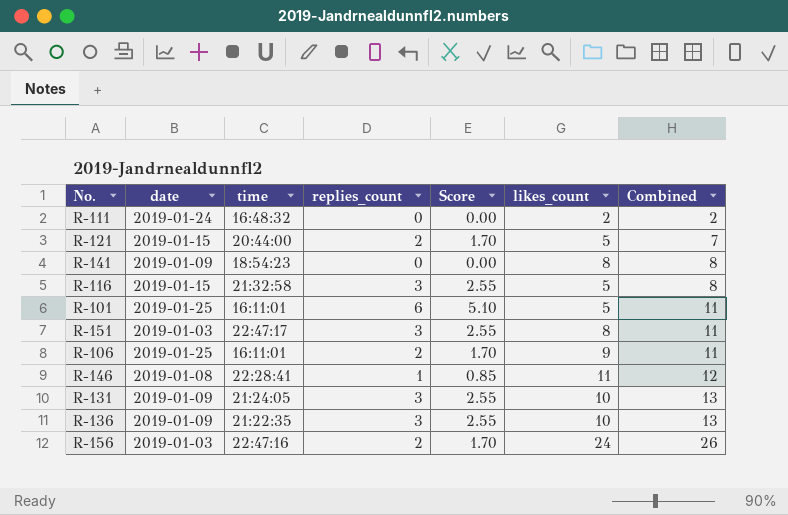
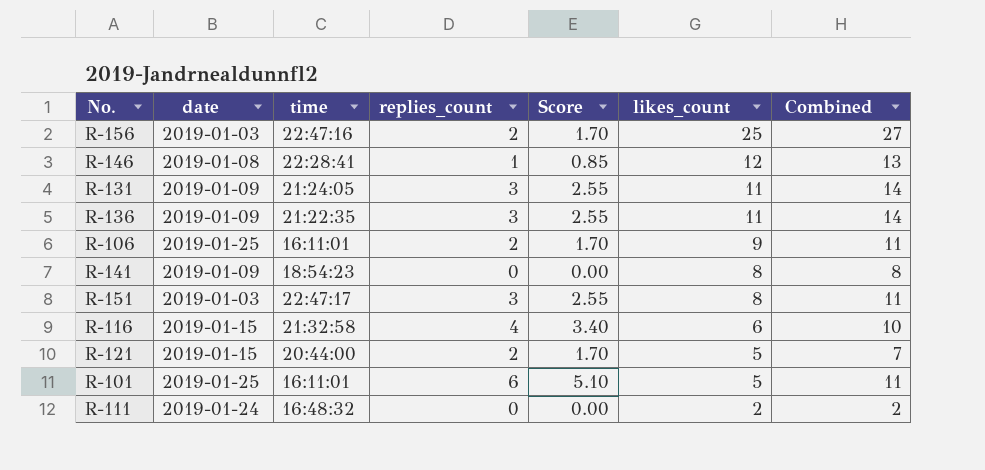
row order: Combined ascending -> likes_count descending
R-156 | likes_count: 24 -> 25
R-156 | Combined: 26 -> 27
R-146 | likes_count: 11 -> 12
R-146 | Combined: 12 -> 13
R-131 | likes_count: 10 -> 11
R-131 | Combined: 13 -> 14
R-136 | likes_count: 10 -> 11
R-136 | Combined: 13 -> 14
R-116 | replies_count: 3 -> 4
R-116 | Score: 2.55 -> 3.40
R-116 | likes_count: 5 -> 6
R-116 | Combined: 8 -> 10

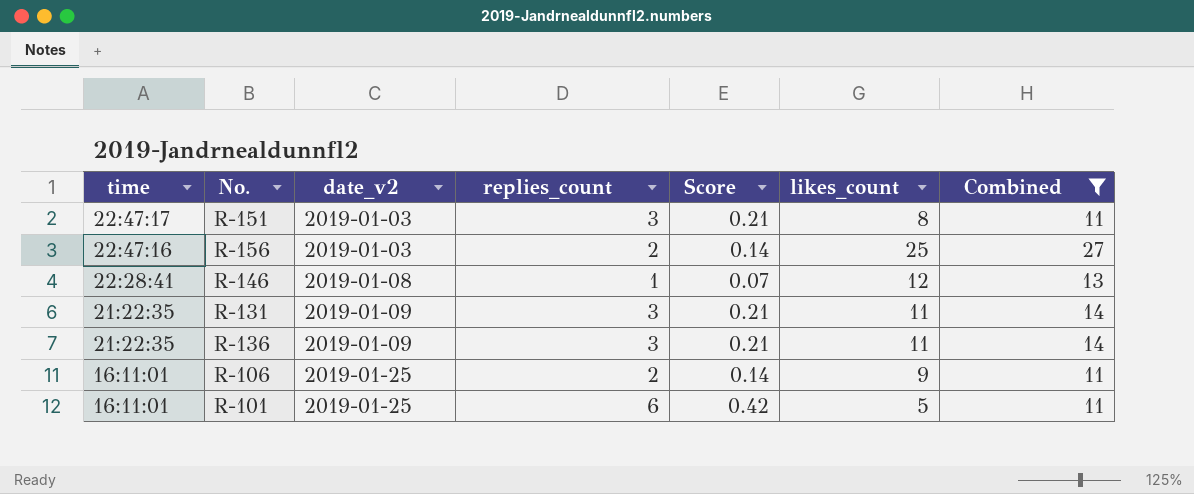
filter: none -> Combined >= 11
row order: likes_count descending -> time descending
column time | position: 3 -> 1
column name: date -> date_v2
column Score | formula: [replies_count] * 0.85 -> [replies_count] * 0.07
R-131 | time: 21:24:05 -> 21:22:35

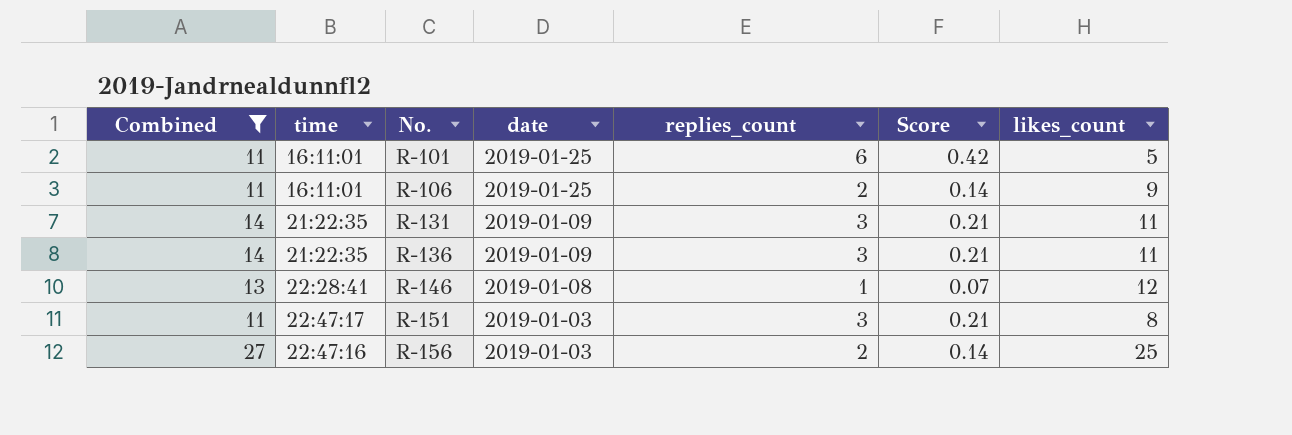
row order: time descending -> No. ascending
column Combined | position: 7 -> 1
column name: date_v2 -> date

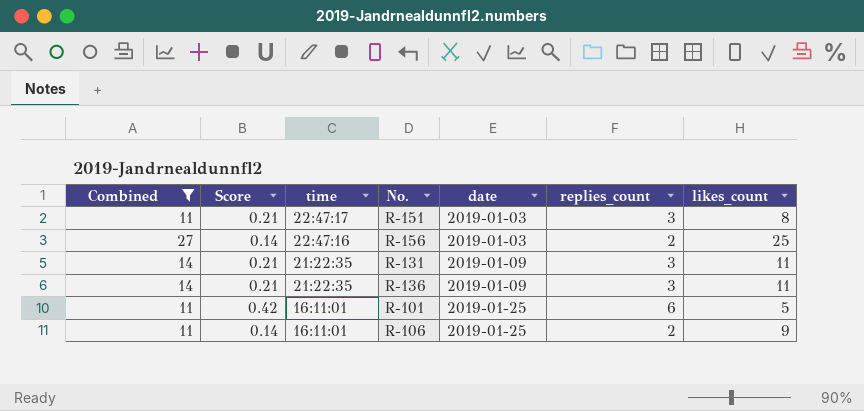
row order: No. ascending -> time descending
column Score | position: 6 -> 2
row R-146: 13 | 22:28:41 | 2019-01-08 | 1 | 0.07 | 12 -> none

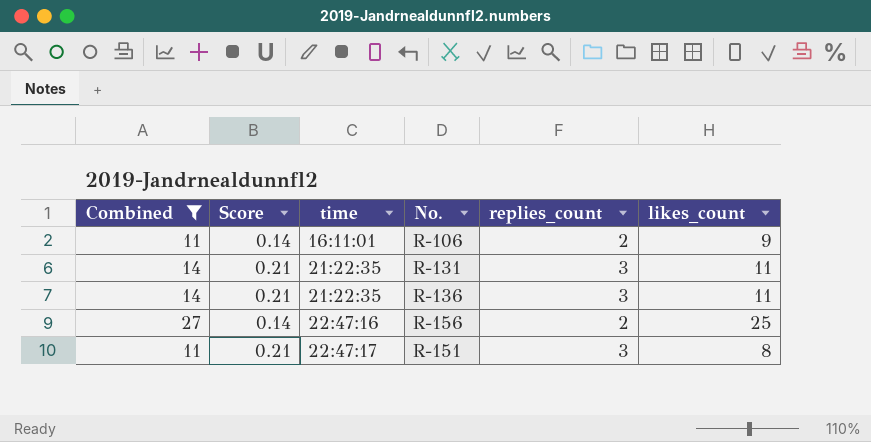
row order: time descending -> time ascending
column date | position: 5 -> none
row R-101: 11 | 0.42 | 16:11:01 | 2019-01-25 | 6 | 5 -> none

